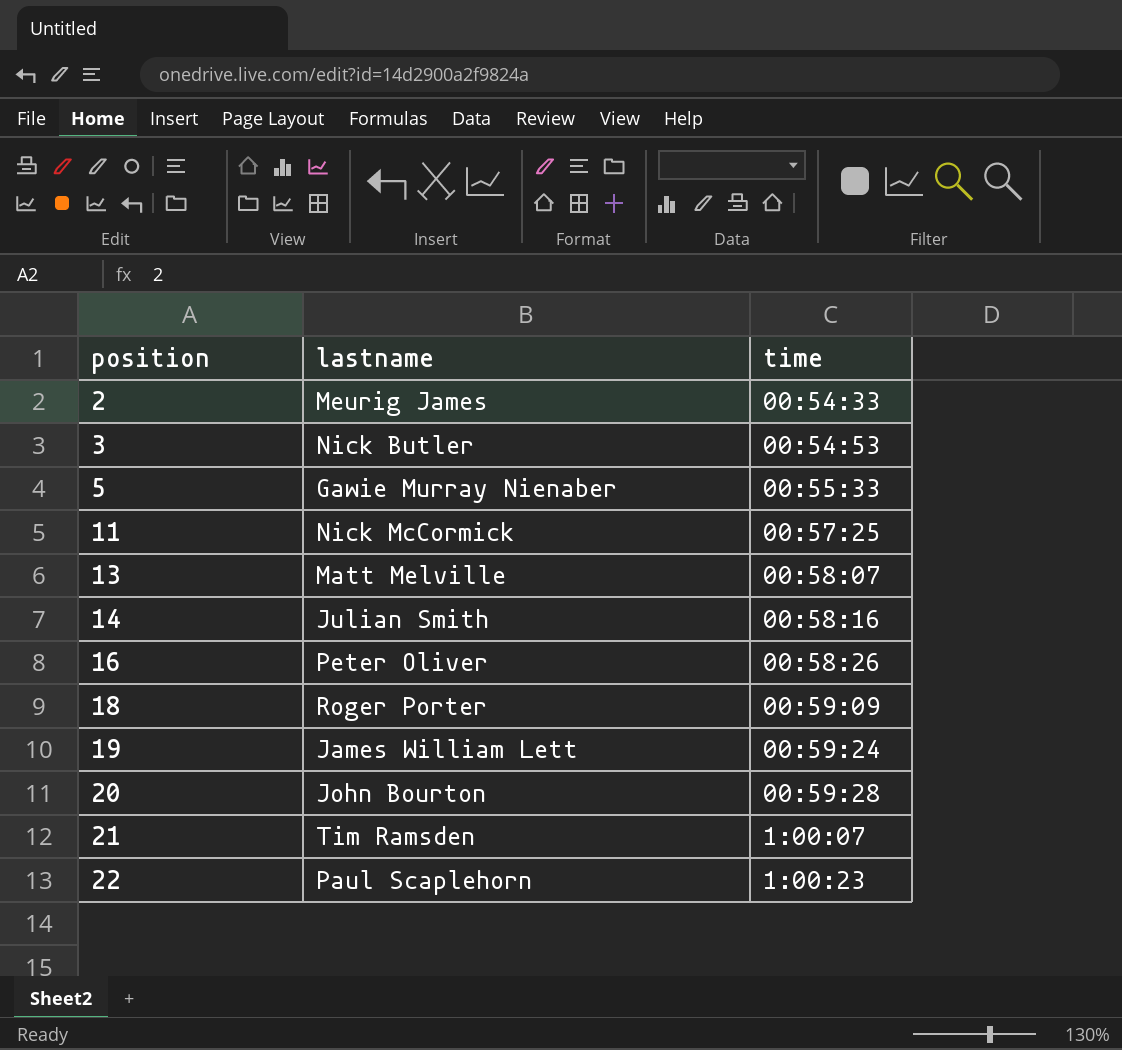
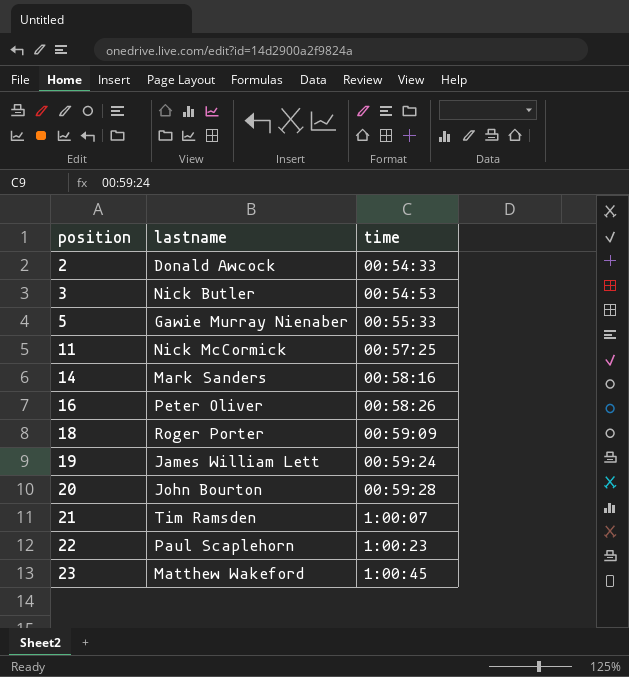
row 13: Matt Melville | 00:58:07 -> none
2 | lastname: Meurig James -> Donald Awcock
14 | lastname: Julian Smith -> Mark Sanders
row 23: none -> Matthew Wakeford | 1:00:45

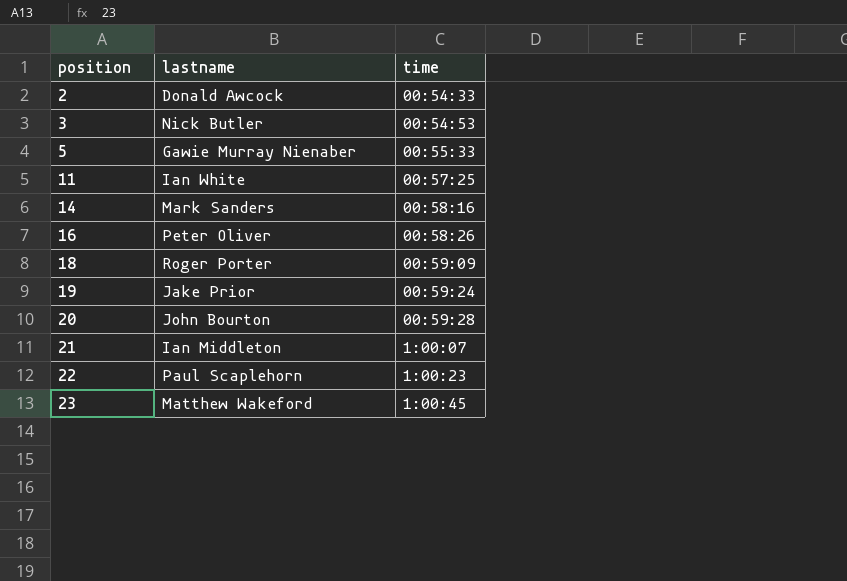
11 | lastname: Nick McCormick -> Ian White
19 | lastname: James William Lett -> Jake Prior
21 | lastname: Tim Ramsden -> Ian Middleton

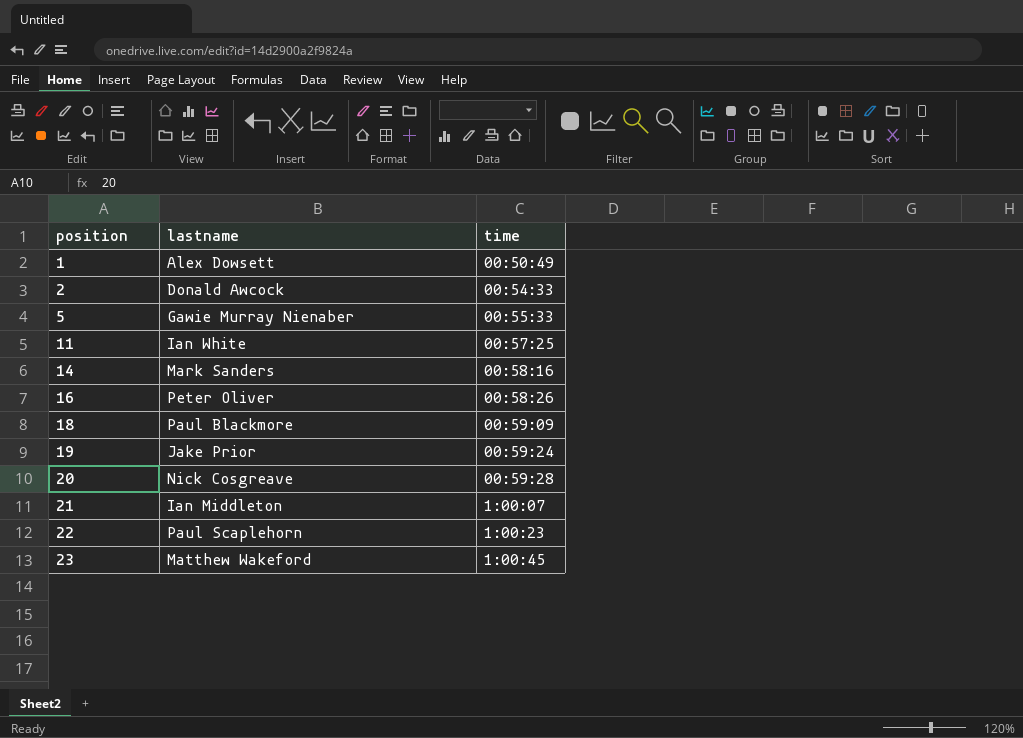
row 3: Nick Butler | 00:54:53 -> none
row 1: none -> Alex Dowsett | 00:50:49
18 | lastname: Roger Porter -> Paul Blackmore
20 | lastname: John Bourton -> Nick Cosgreave

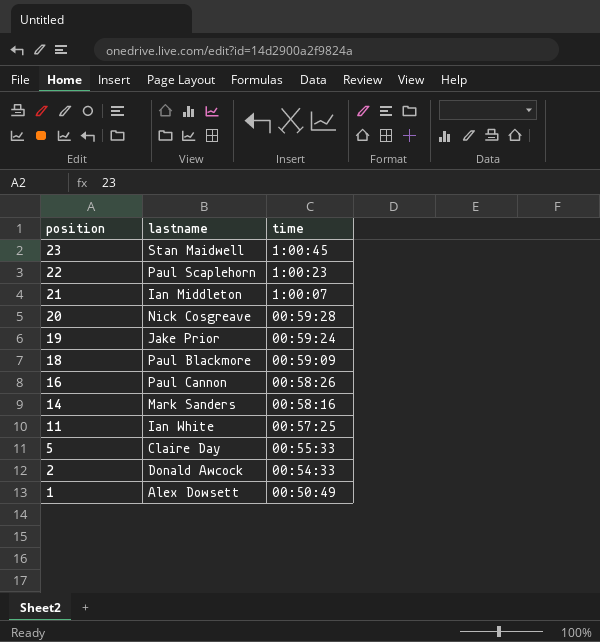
row order: position ascending -> position descending
23 | lastname: Matthew Wakeford -> Stan Maidwell
16 | lastname: Peter Oliver -> Paul Cannon
5 | lastname: Gawie Murray Nienaber -> Claire Day

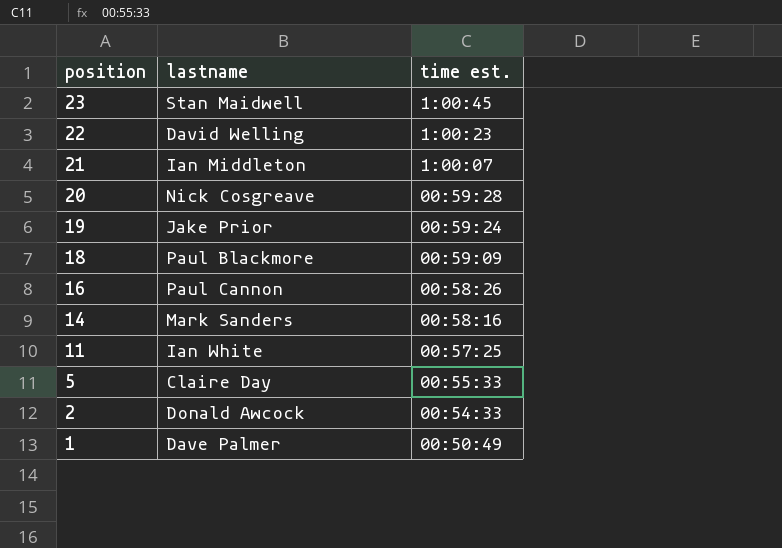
column name: time -> time est.
22 | lastname: Paul Scaplehorn -> David Welling
1 | lastname: Alex Dowsett -> Dave Palmer

